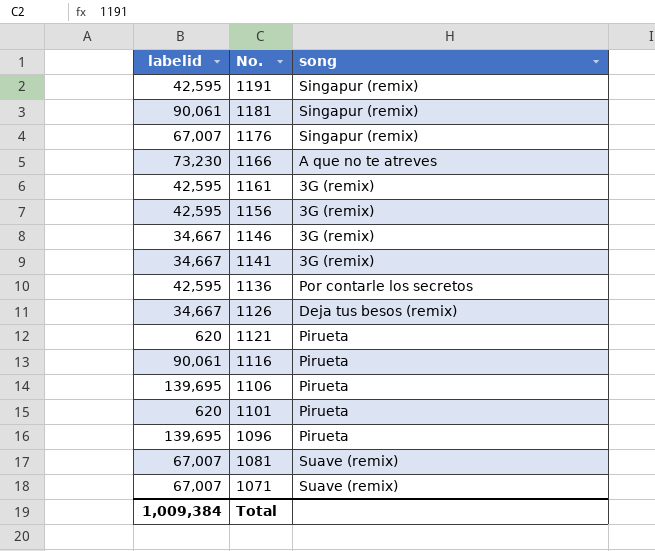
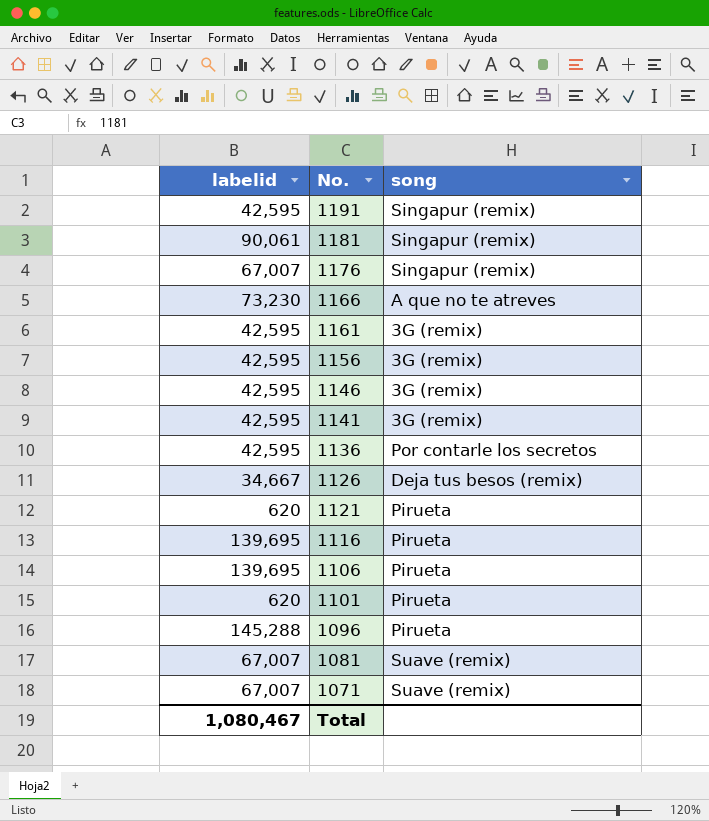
1146 | labelid: 34,667 -> 42,595
1141 | labelid: 34,667 -> 42,595
1116 | labelid: 90,061 -> 139,695
1096 | labelid: 139,695 -> 145,288
Total | labelid: 1,009,384 -> 1,080,467

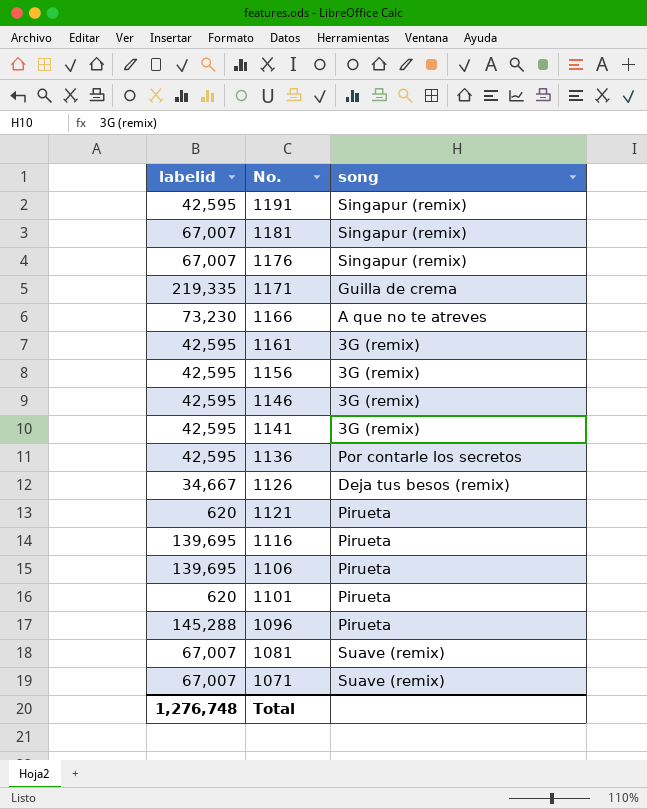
1181 | labelid: 90,061 -> 67,007
row 1171: none -> 219,335 | Guilla de crema
Total | labelid: 1,080,467 -> 1,276,748

